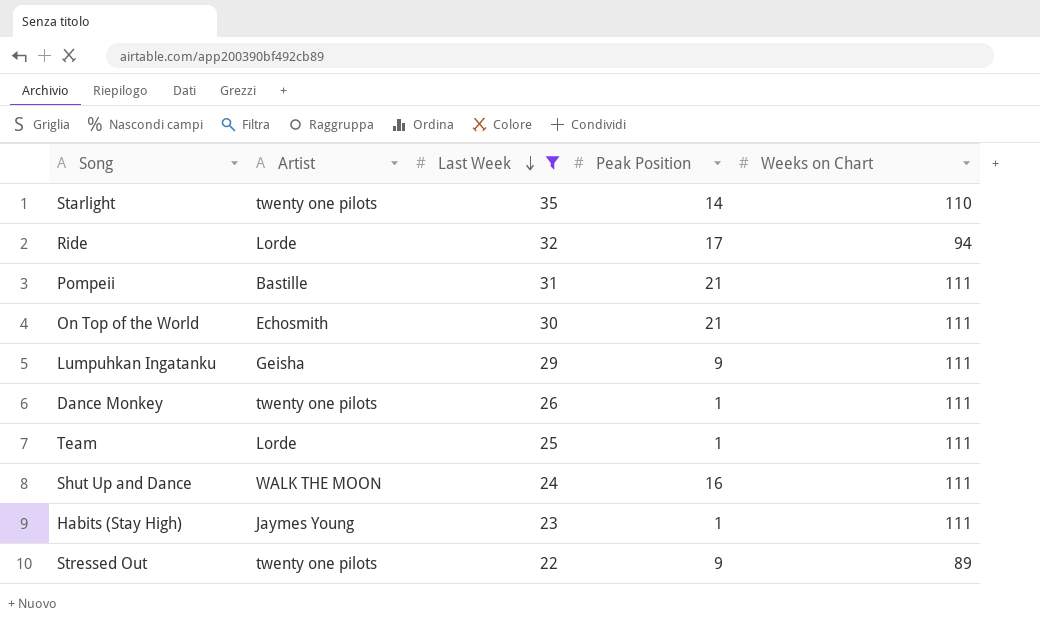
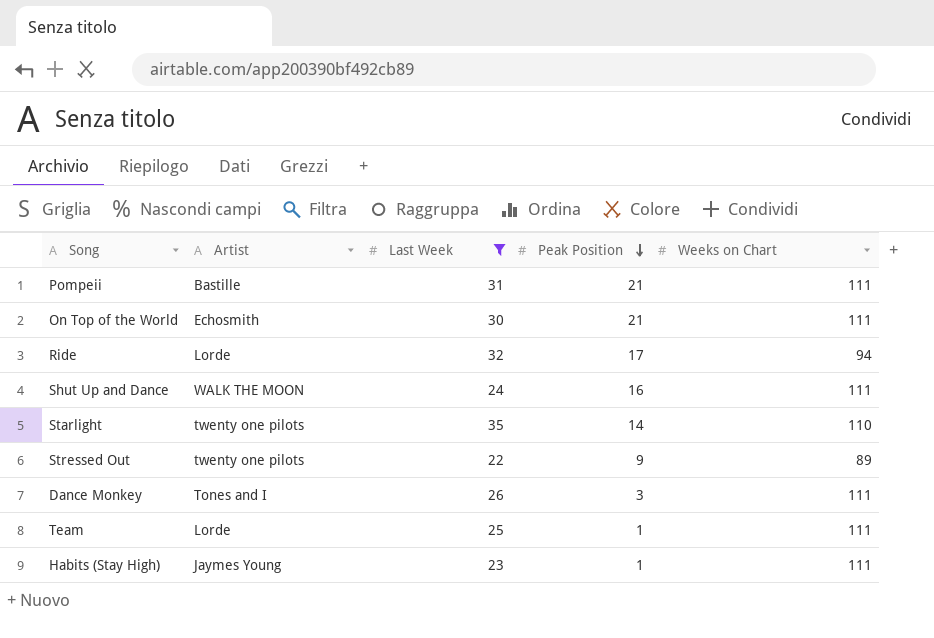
row order: Last Week descending -> Peak Position descending
row Lumpuhkan Ingatanku: Geisha | 29 | 9 | 111 -> none
Dance Monkey | Artist: twenty one pilots -> Tones and I
Dance Monkey | Peak Position: 1 -> 3

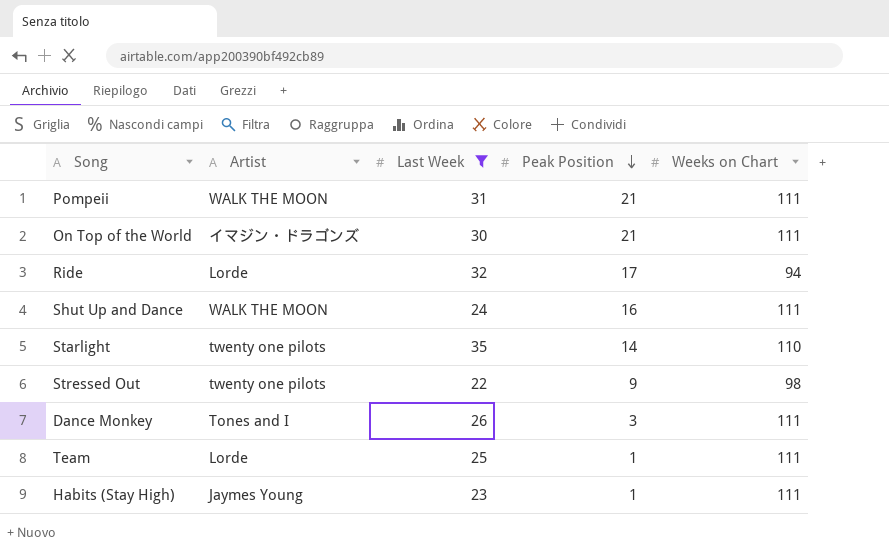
Pompeii | Artist: Bastille -> WALK THE MOON
On Top of the World | Artist: Echosmith -> イマジン・ドラゴンズ
Stressed Out | Weeks on Chart: 89 -> 98

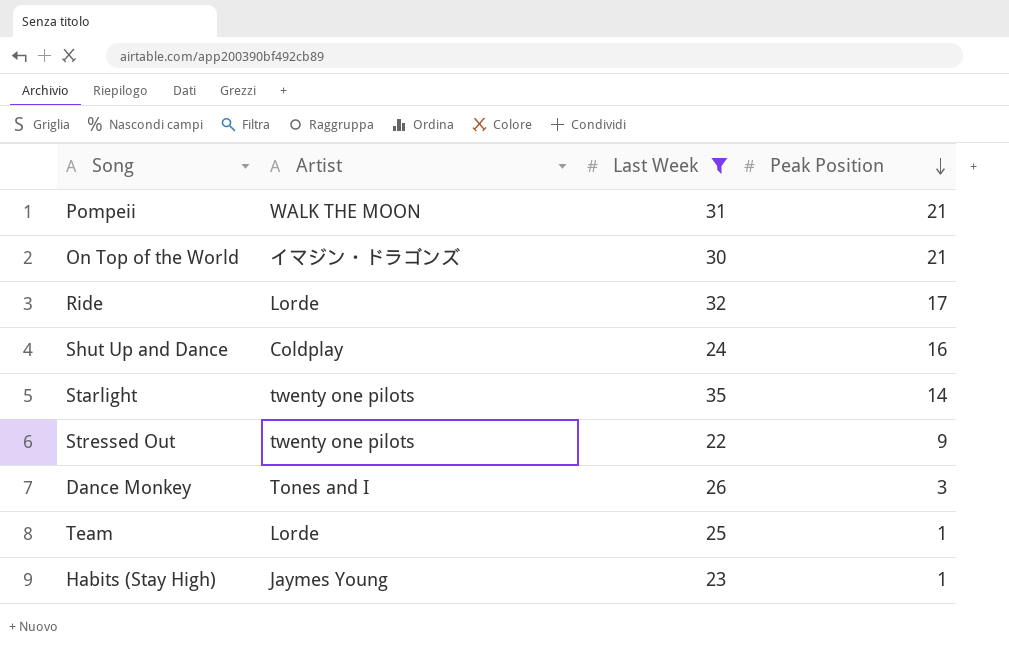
column Weeks on Chart | position: 5 -> none
Shut Up and Dance | Artist: WALK THE MOON -> Coldplay

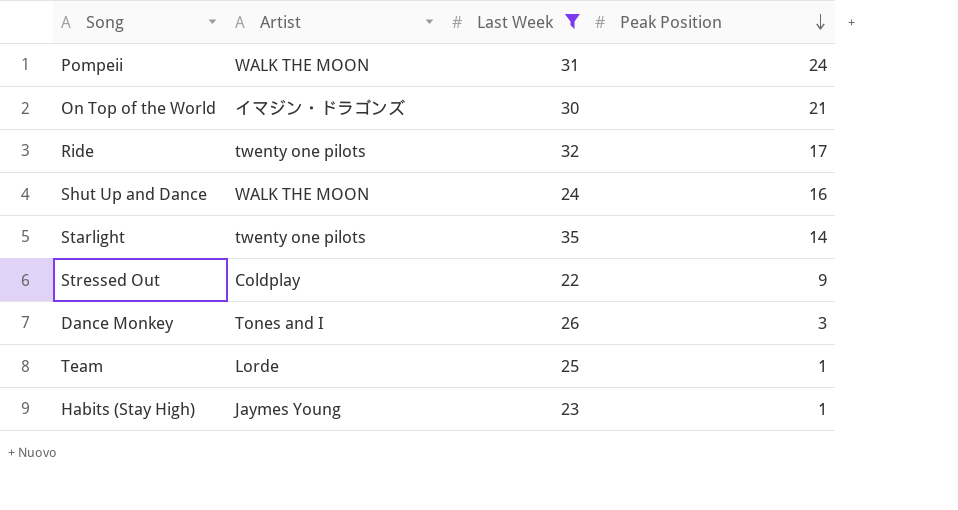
Pompeii | Peak Position: 21 -> 24
Ride | Artist: Lorde -> twenty one pilots
Shut Up and Dance | Artist: Coldplay -> WALK THE MOON
Stressed Out | Artist: twenty one pilots -> Coldplay

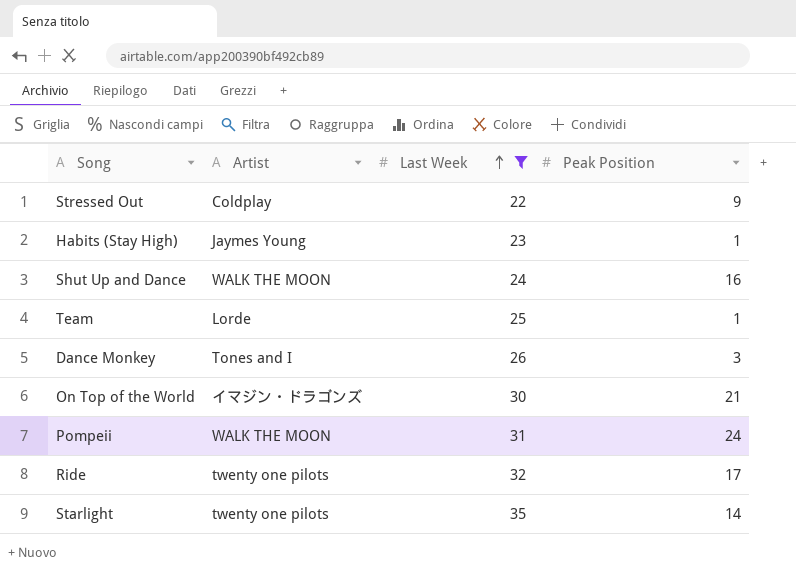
row order: Peak Position descending -> Last Week ascending

